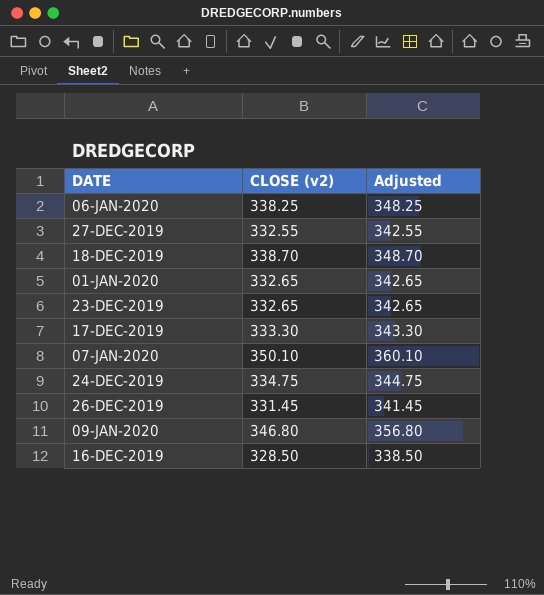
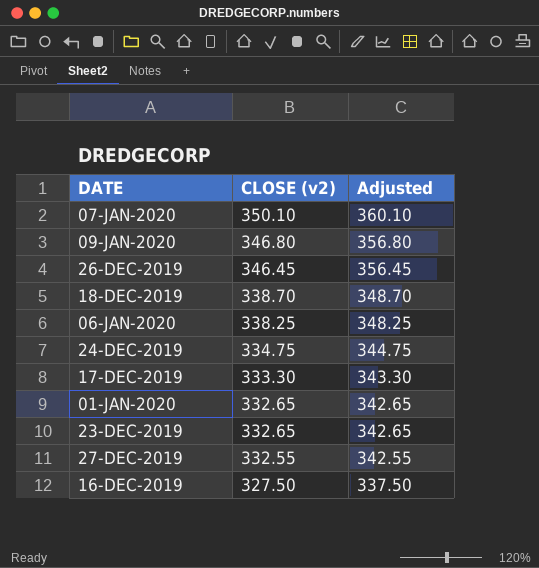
row order: none -> CLOSE (v2) descending
26-DEC-2019 | CLOSE (v2): 331.45 -> 346.45
26-DEC-2019 | Adjusted: 341.45 -> 356.45
16-DEC-2019 | CLOSE (v2): 328.50 -> 327.50
16-DEC-2019 | Adjusted: 338.50 -> 337.50

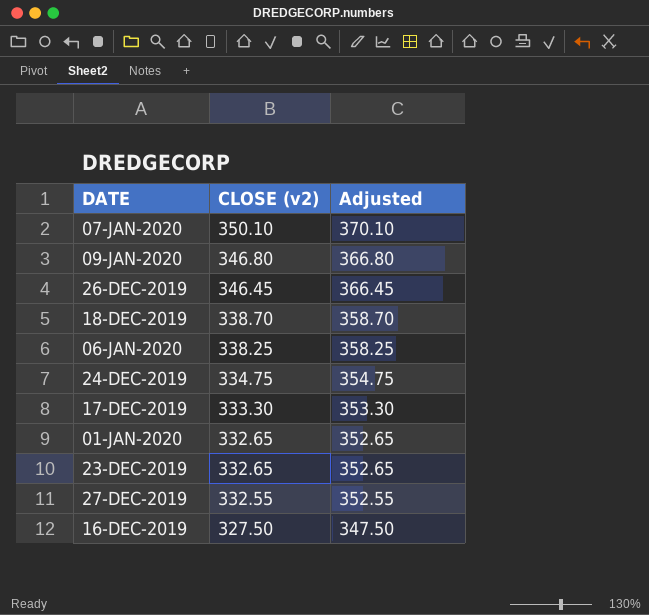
column Adjusted | formula: [CLOSE (v2)] + 10 -> [CLOSE (v2)] + 20

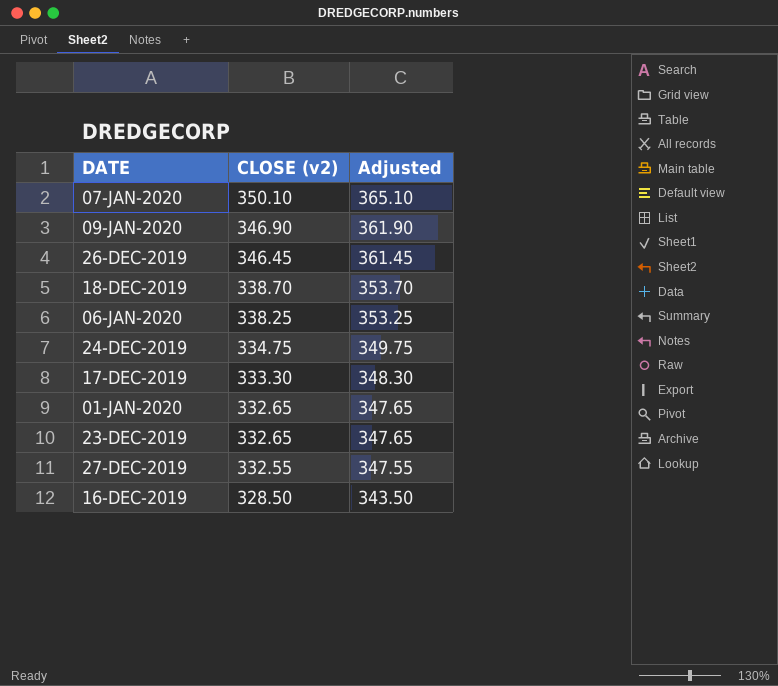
column Adjusted | formula: [CLOSE (v2)] + 20 -> [CLOSE (v2)] + 15
09-JAN-2020 | CLOSE (v2): 346.80 -> 346.90
16-DEC-2019 | CLOSE (v2): 327.50 -> 328.50

